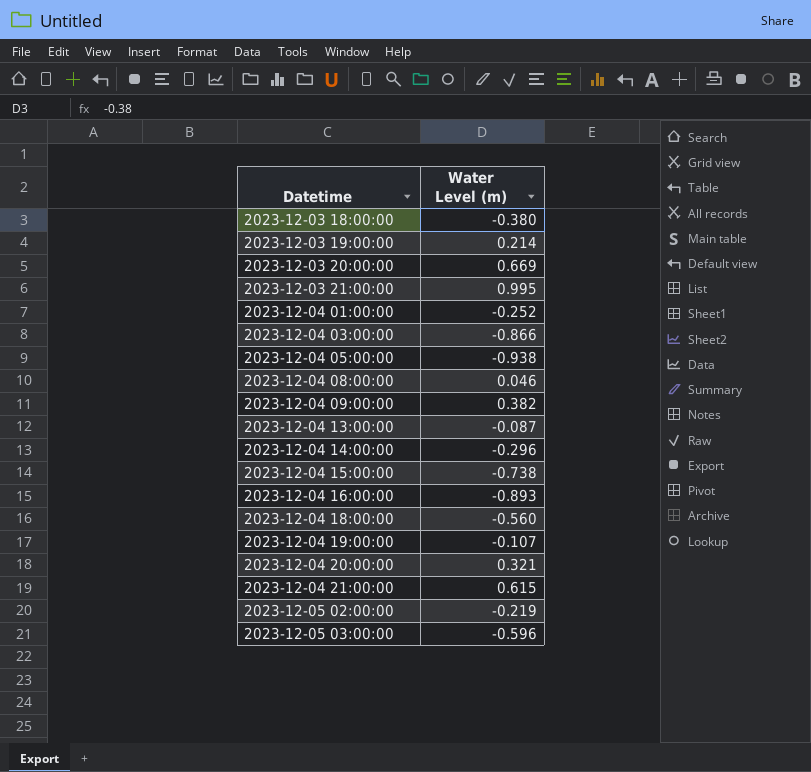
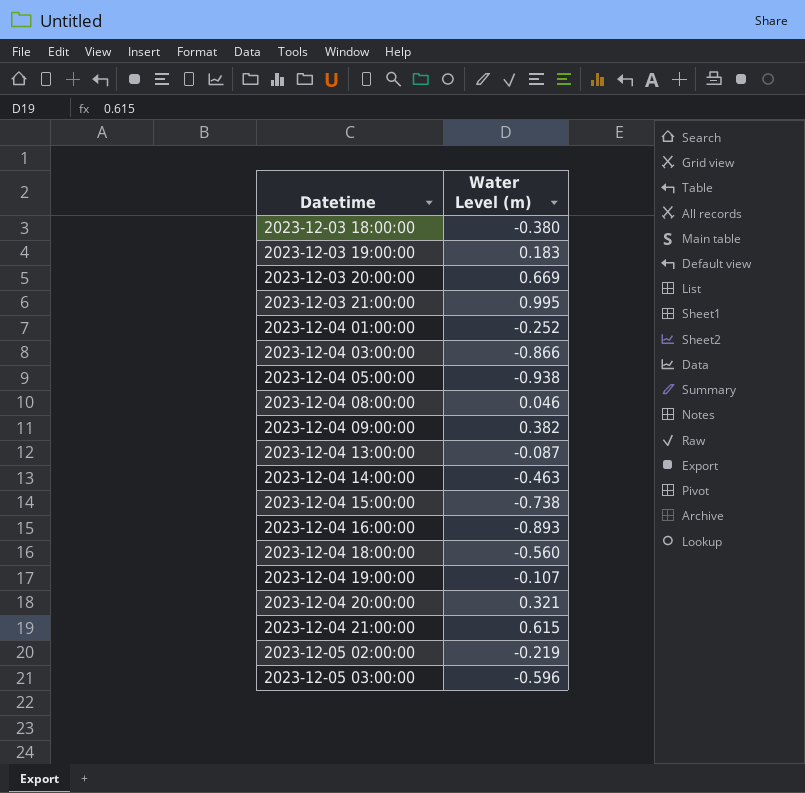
2023-12-03 19:00:00 | Water Level (m): 0.214 -> 0.183
2023-12-04 14:00:00 | Water Level (m): -0.296 -> -0.463

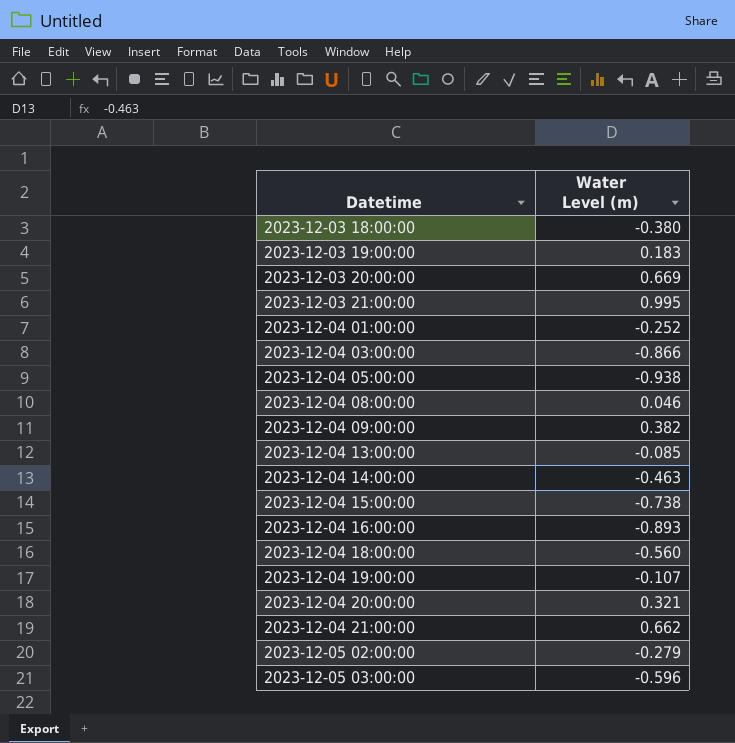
2023-12-04 13:00:00 | Water Level (m): -0.087 -> -0.085
2023-12-04 21:00:00 | Water Level (m): 0.615 -> 0.662
2023-12-05 02:00:00 | Water Level (m): -0.219 -> -0.279

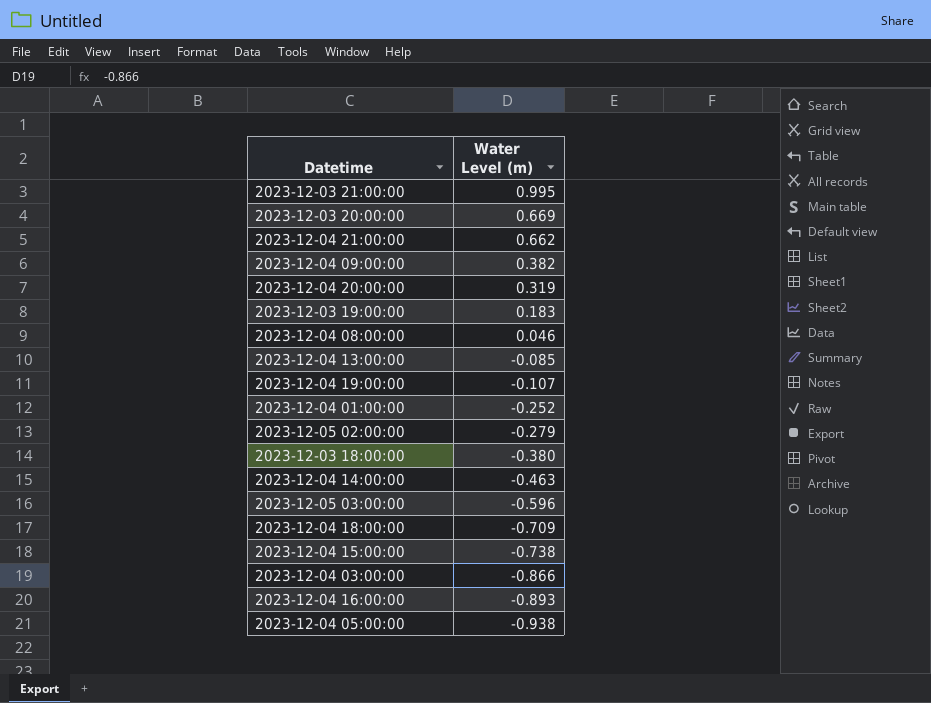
row order: Datetime ascending -> Water Level (m) descending
2023-12-04 20:00:00 | Water Level (m): 0.321 -> 0.319
2023-12-04 18:00:00 | Water Level (m): -0.560 -> -0.709

